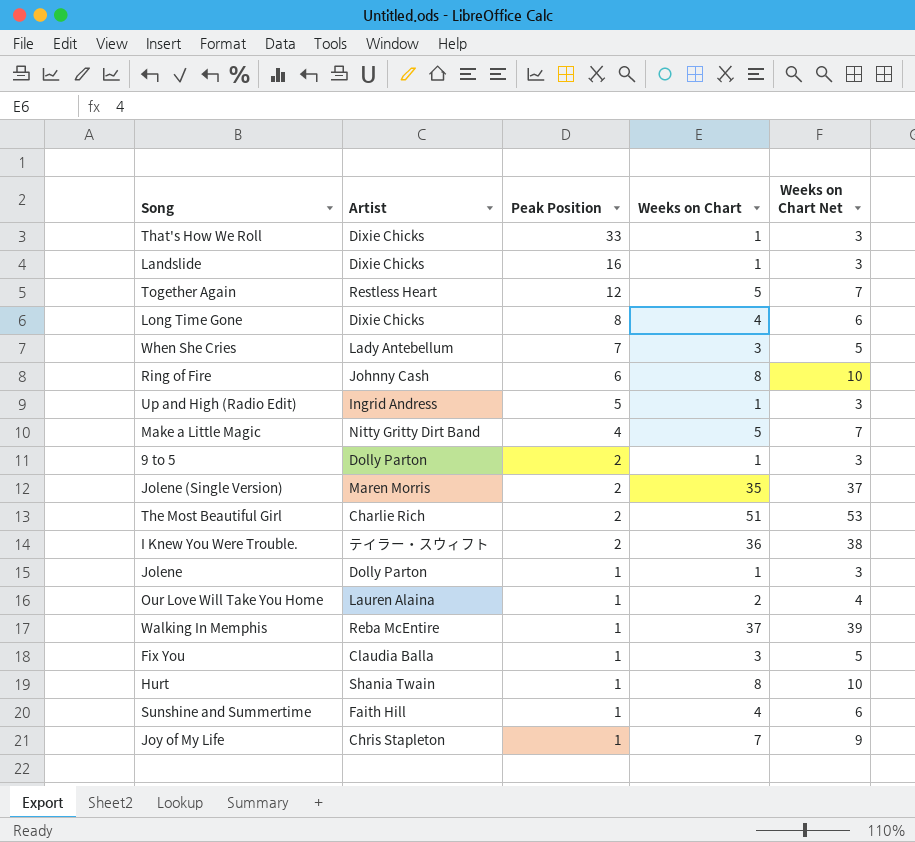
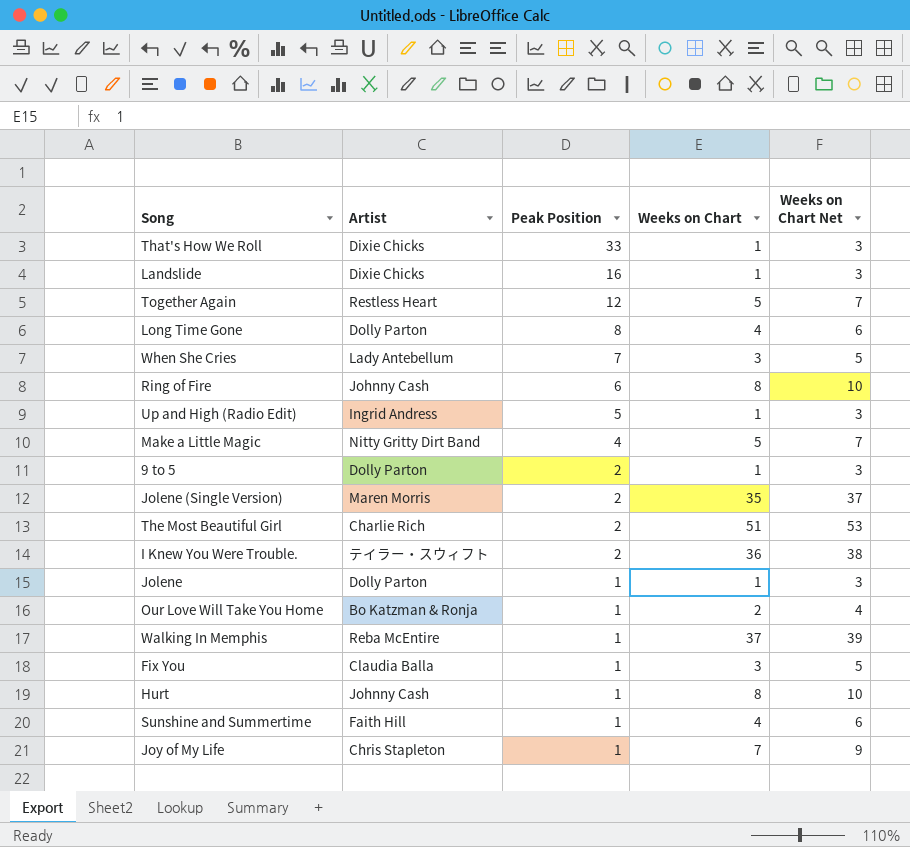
Long Time Gone | Artist: Dixie Chicks -> Dolly Parton
Our Love Will Take You Home | Artist: Lauren Alaina -> Bo Katzman & Ronja
Hurt | Artist: Shania Twain -> Johnny Cash

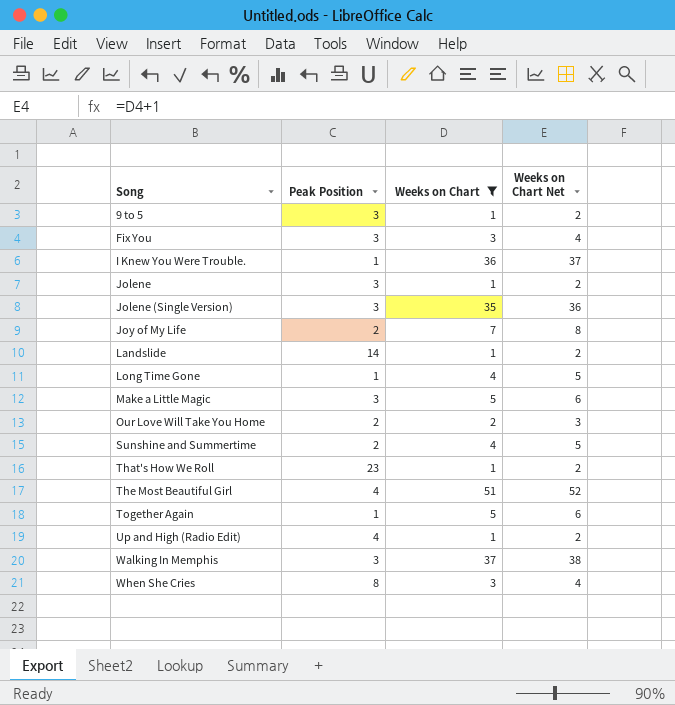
filter: none -> Weeks on Chart != 8
row order: Peak Position descending -> Song ascending
column Artist | position: 2 -> none
column Weeks on Chart Net | formula: [Weeks on Chart] + 2 -> [Weeks on Chart] + 1
9 to 5 | Peak Position: 2 -> 3
Fix You | Peak Position: 1 -> 3
I Knew You Were Trouble. | Peak Position: 2 -> 1
Jolene | Peak Position: 1 -> 3
Jolene (Single Version) | Peak Position: 2 -> 3
Joy of My Life | Peak Position: 1 -> 2
Landslide | Peak Position: 16 -> 14
Long Time Gone | Peak Position: 8 -> 1
Make a Little Magic | Peak Position: 4 -> 3
Our Love Will Take You Home | Peak Position: 1 -> 2
Sunshine and Summertime | Peak Position: 1 -> 2
That's How We Roll | Peak Position: 33 -> 23
The Most Beautiful Girl | Peak Position: 2 -> 4
Together Again | Peak Position: 12 -> 1
Up and High (Radio Edit) | Peak Position: 5 -> 4
Walking In Memphis | Peak Position: 1 -> 3
When She Cries | Peak Position: 7 -> 8

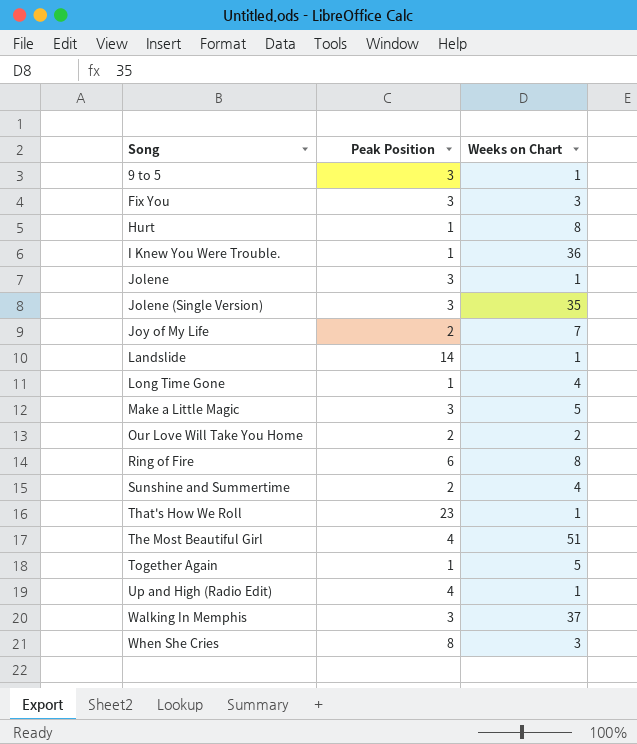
filter: Weeks on Chart != 8 -> none
column Weeks on Chart Net | formula: [Weeks on Chart] + 1 -> none

